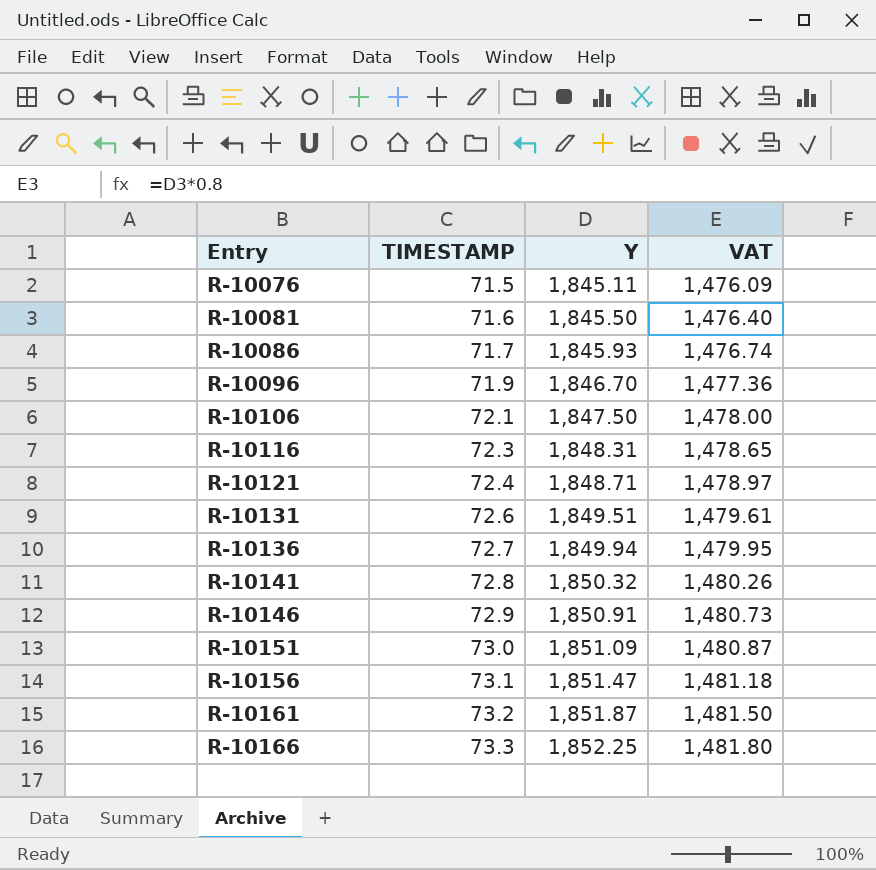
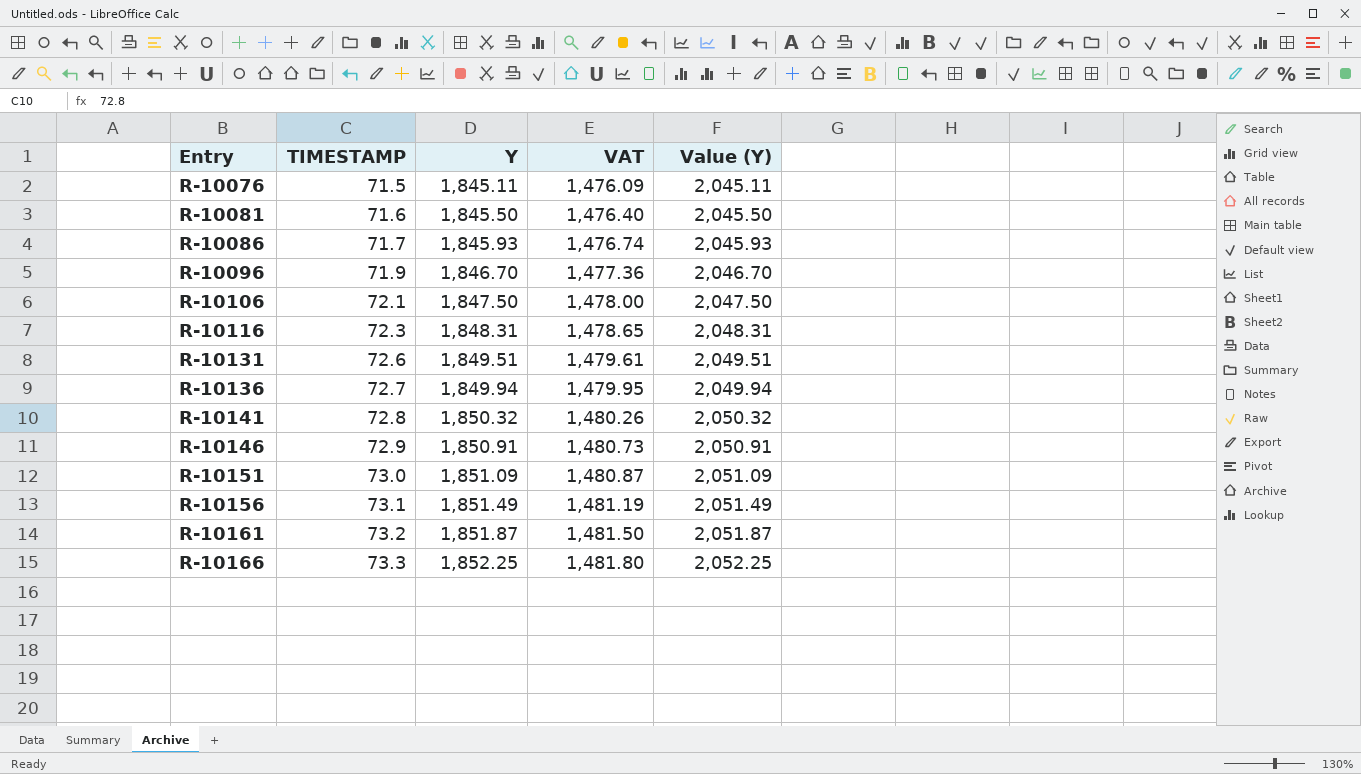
column Value (Y) | formula: none -> [Y] + 200
row R-10121: 72.4 | 1,848.71 | 1,478.97 -> none
R-10156 | Y: 1,851.47 -> 1,851.49
R-10156 | VAT: 1,481.18 -> 1,481.19

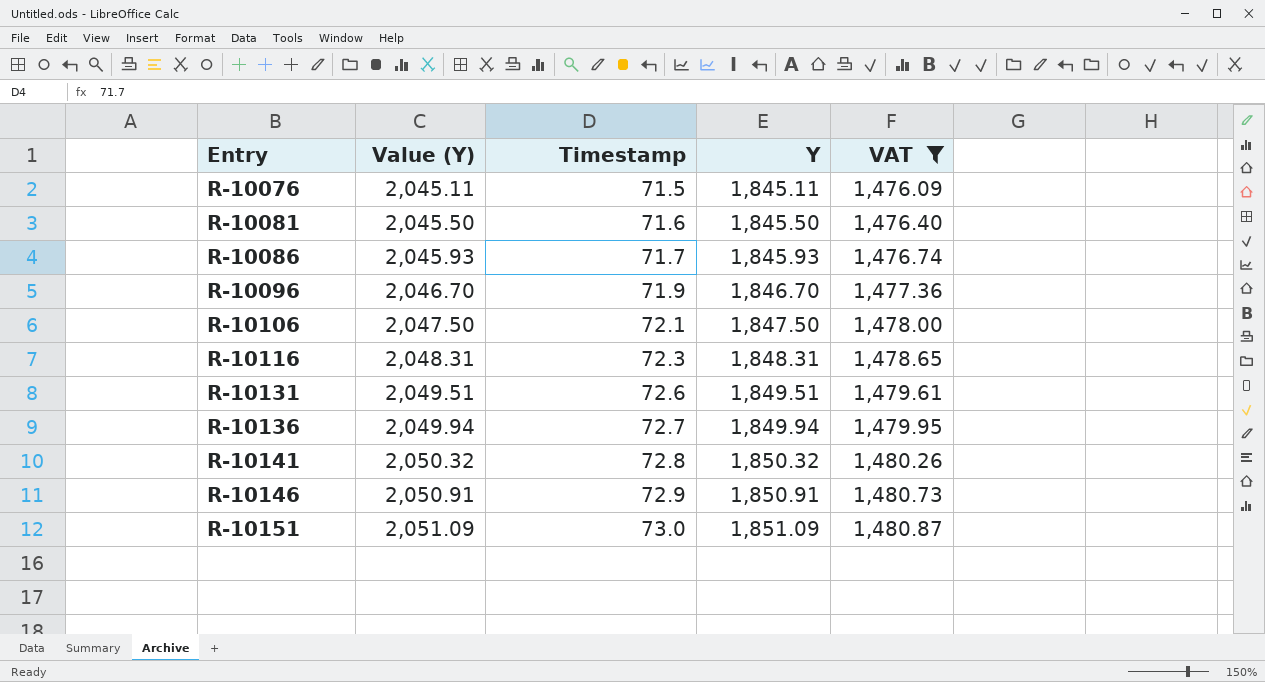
filter: none -> VAT <= 1,480.87
column Value (Y) | position: 5 -> 2
column name: TIMESTAMP -> Timestamp

